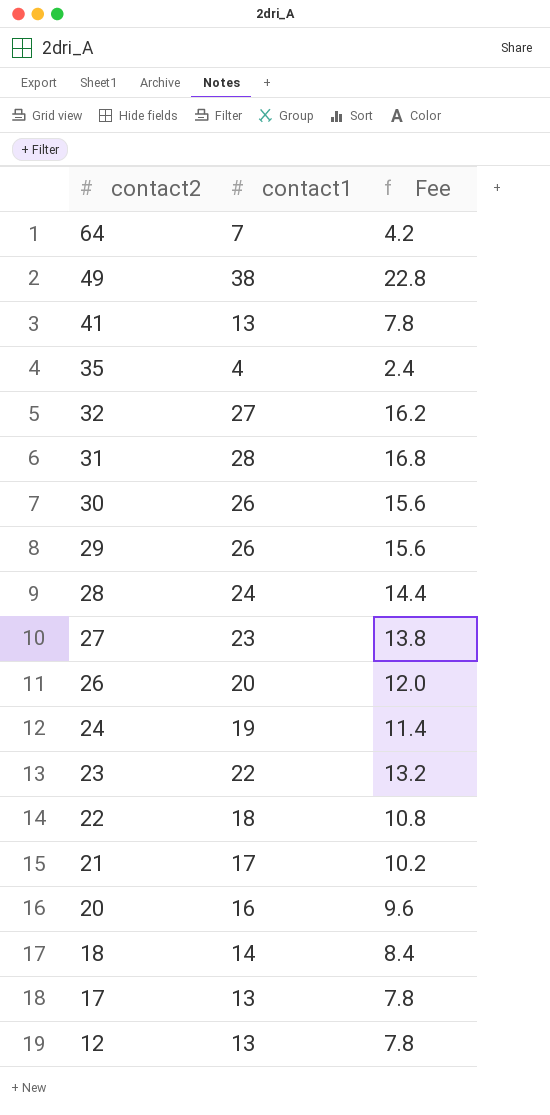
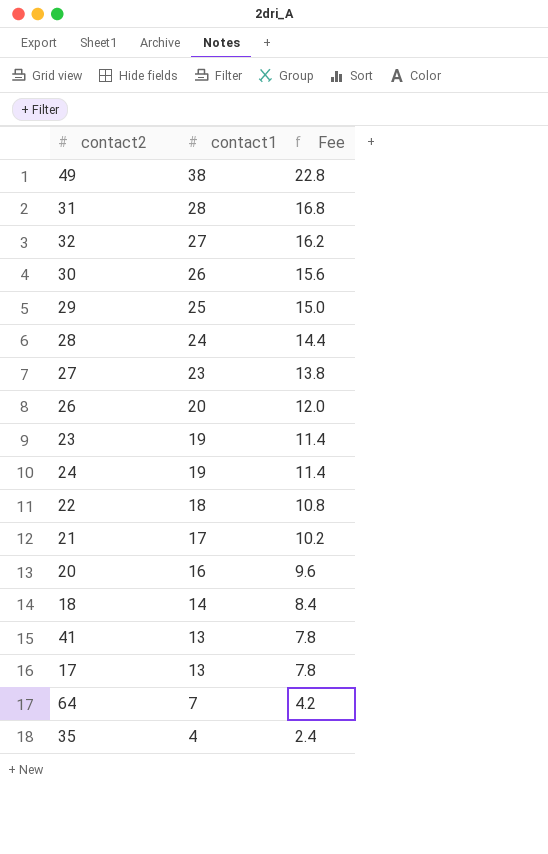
row order: contact2 descending -> contact1 descending
row 12: 13 | 7.8 -> none
29 | contact1: 26 -> 25
29 | Fee: 15.6 -> 15.0
23 | contact1: 22 -> 19
23 | Fee: 13.2 -> 11.4

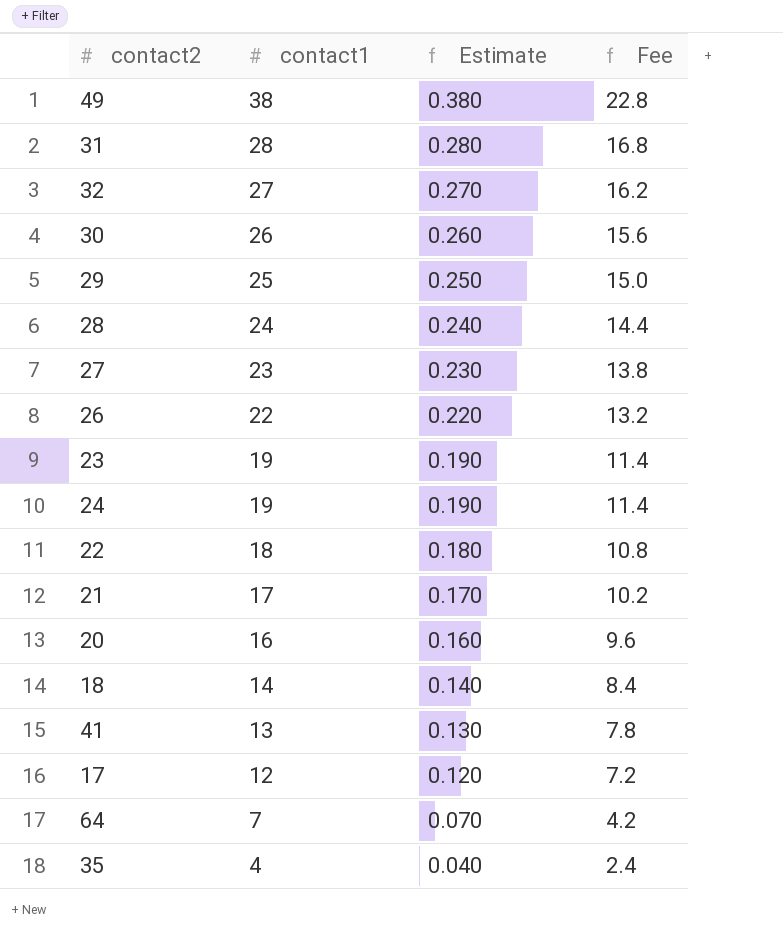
column Estimate | formula: none -> [contact1] * 0.01
26 | contact1: 20 -> 22
26 | Fee: 12.0 -> 13.2
17 | contact1: 13 -> 12
17 | Fee: 7.8 -> 7.2

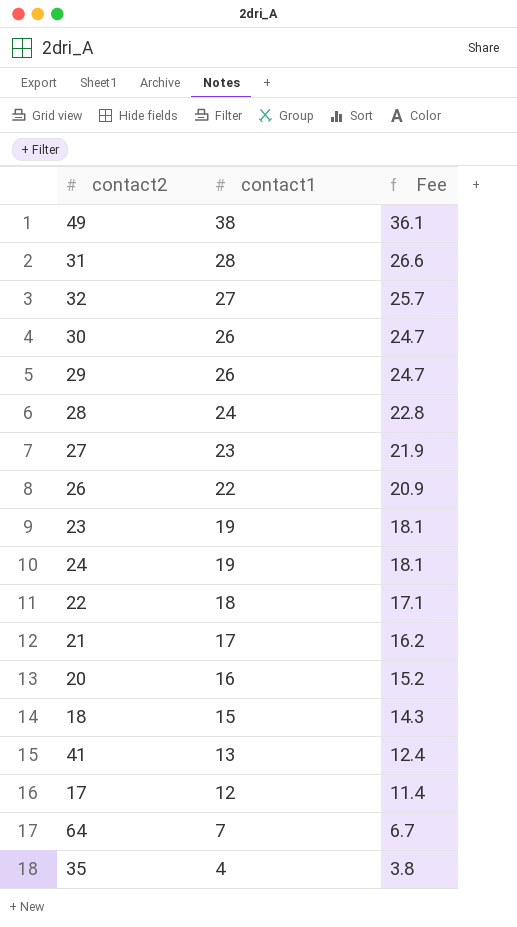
column Estimate | formula: [contact1] * 0.01 -> none
column Fee | formula: [contact1] * 0.6 -> [contact1] * 0.95
29 | contact1: 25 -> 26
18 | contact1: 14 -> 15

